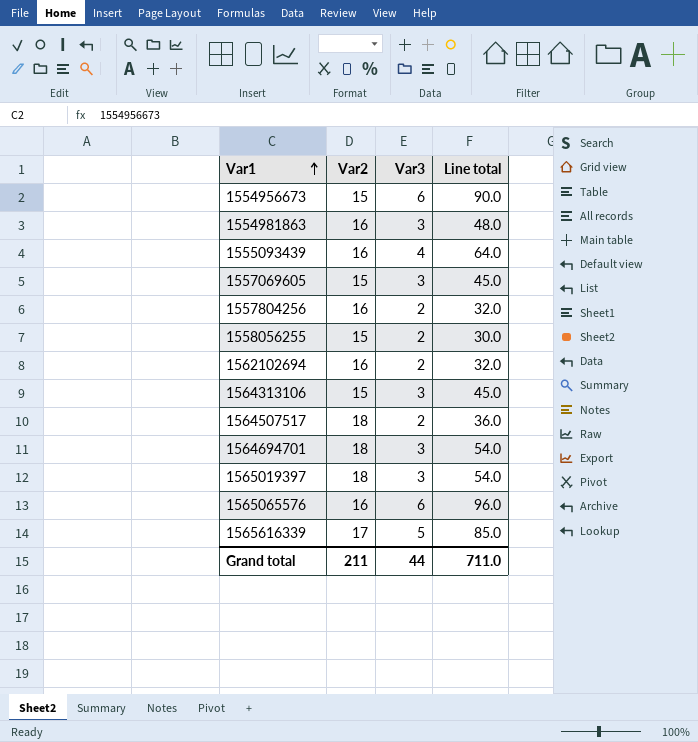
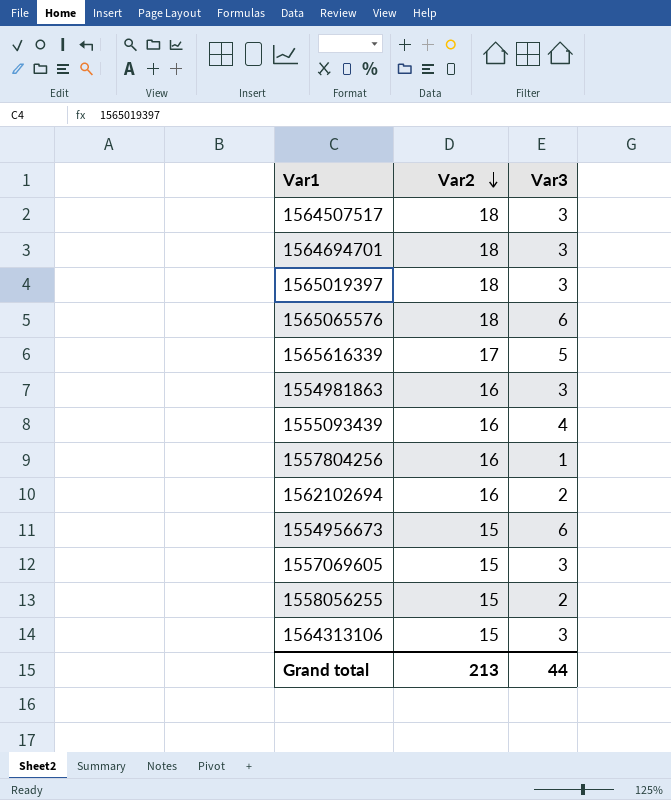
row order: Var1 ascending -> Var2 descending
column Line total | formula: [Var2] * [Var3] -> none
1564507517 | Var3: 2 -> 3
1565065576 | Var2: 16 -> 18
1557804256 | Var3: 2 -> 1
Grand total | Var2: 211 -> 213

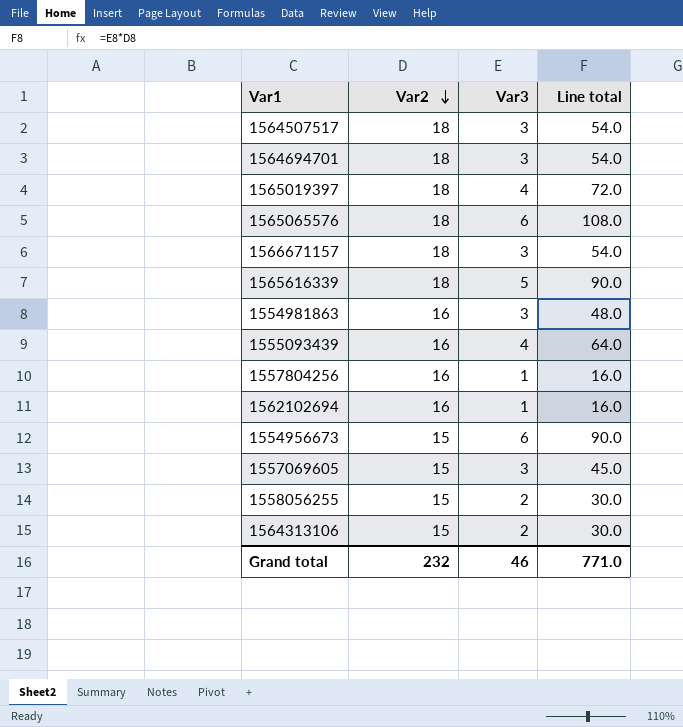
column Line total | formula: none -> [Var2] * [Var3]
1565019397 | Var3: 3 -> 4
row 1566671157: none -> 18 | 3 | 54.0
1565616339 | Var2: 17 -> 18
1562102694 | Var3: 2 -> 1
1564313106 | Var3: 3 -> 2
Grand total | Var2: 213 -> 232
Grand total | Var3: 44 -> 46

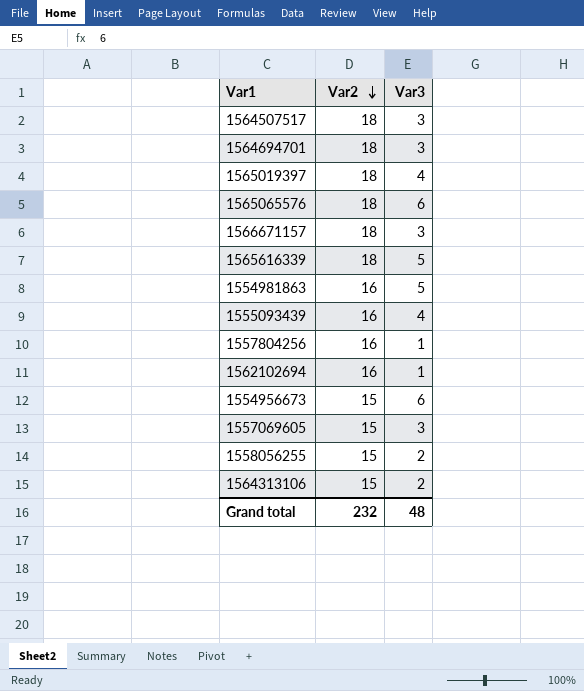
column Line total | formula: [Var2] * [Var3] -> none
1554981863 | Var3: 3 -> 5
Grand total | Var3: 46 -> 48

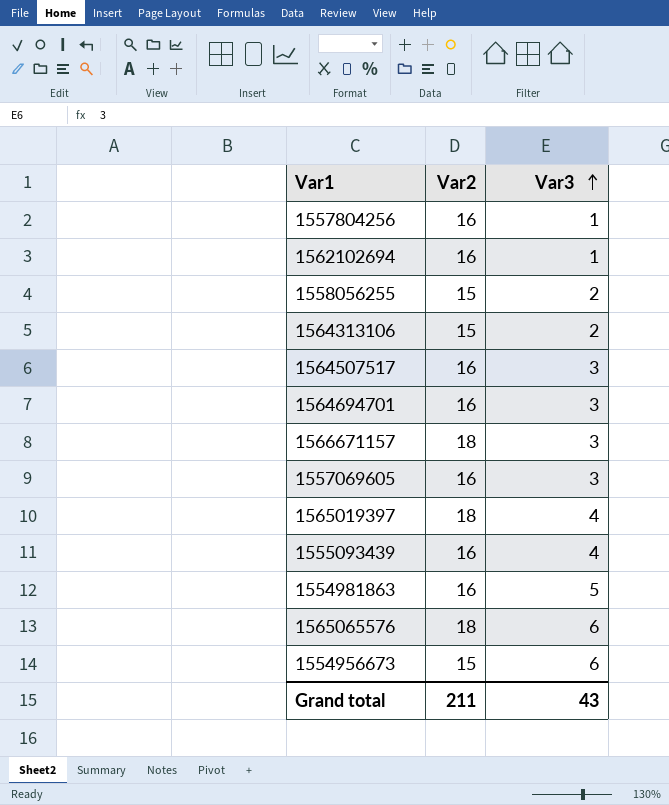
row order: Var2 descending -> Var3 ascending
row 1565616339: 18 | 5 -> none
1564507517 | Var2: 18 -> 16
1564694701 | Var2: 18 -> 16
1557069605 | Var2: 15 -> 16
Grand total | Var2: 232 -> 211
Grand total | Var3: 48 -> 43

